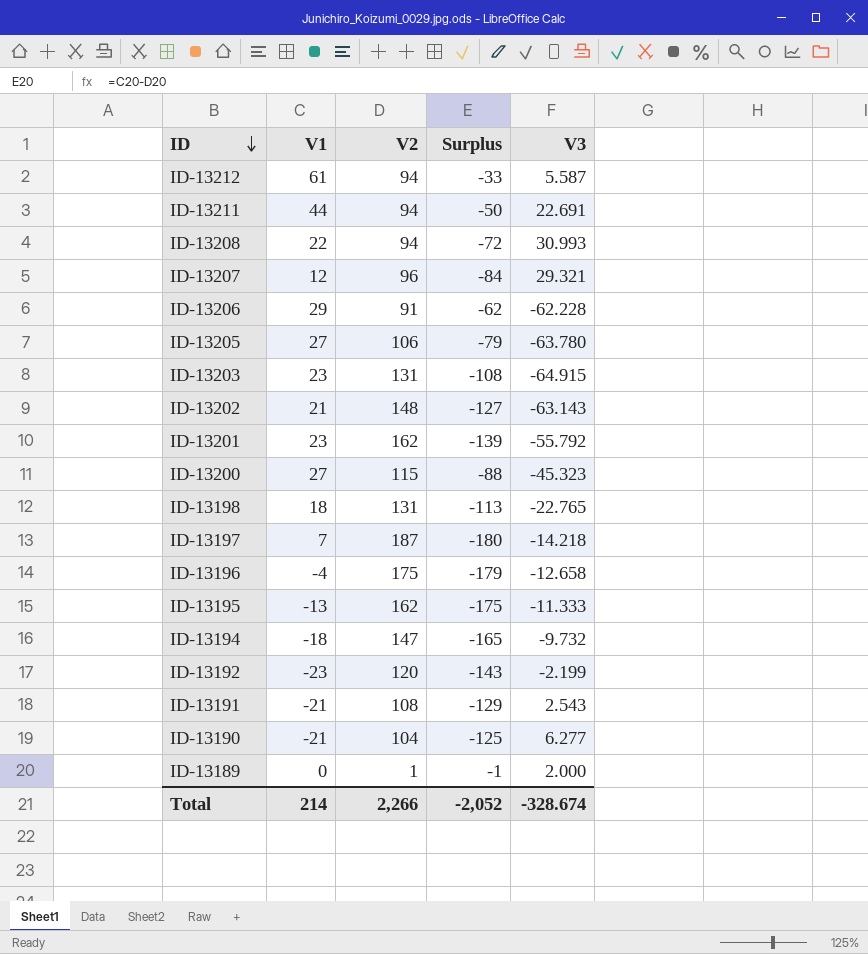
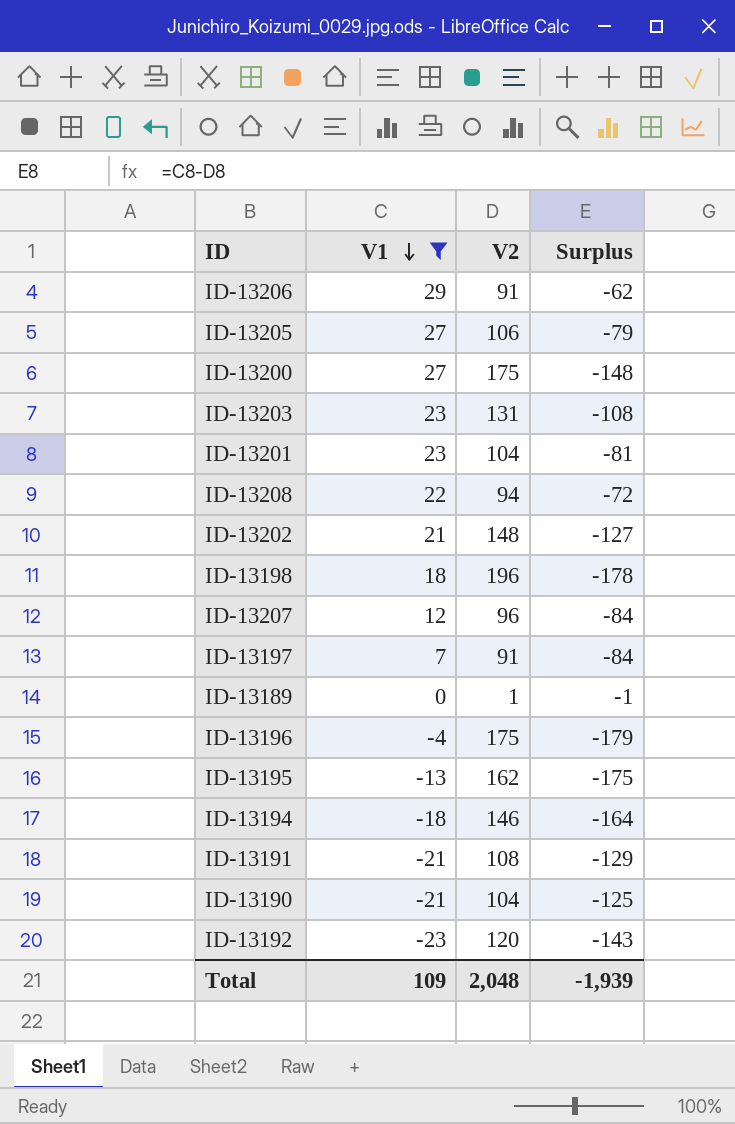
filter: none -> V1 <= 29
row order: ID descending -> V1 descending
column V3 | position: 5 -> none
ID-13200 | V2: 115 -> 175
ID-13200 | Surplus: -88 -> -148
ID-13201 | V2: 162 -> 104
ID-13201 | Surplus: -139 -> -81
ID-13198 | V2: 131 -> 196
ID-13198 | Surplus: -113 -> -178
ID-13197 | V2: 187 -> 91
ID-13197 | Surplus: -180 -> -84
ID-13194 | V2: 147 -> 146
ID-13194 | Surplus: -165 -> -164
Total | V1: 214 -> 109
Total | V2: 2,266 -> 2,048
Total | Surplus: -2,052 -> -1,939

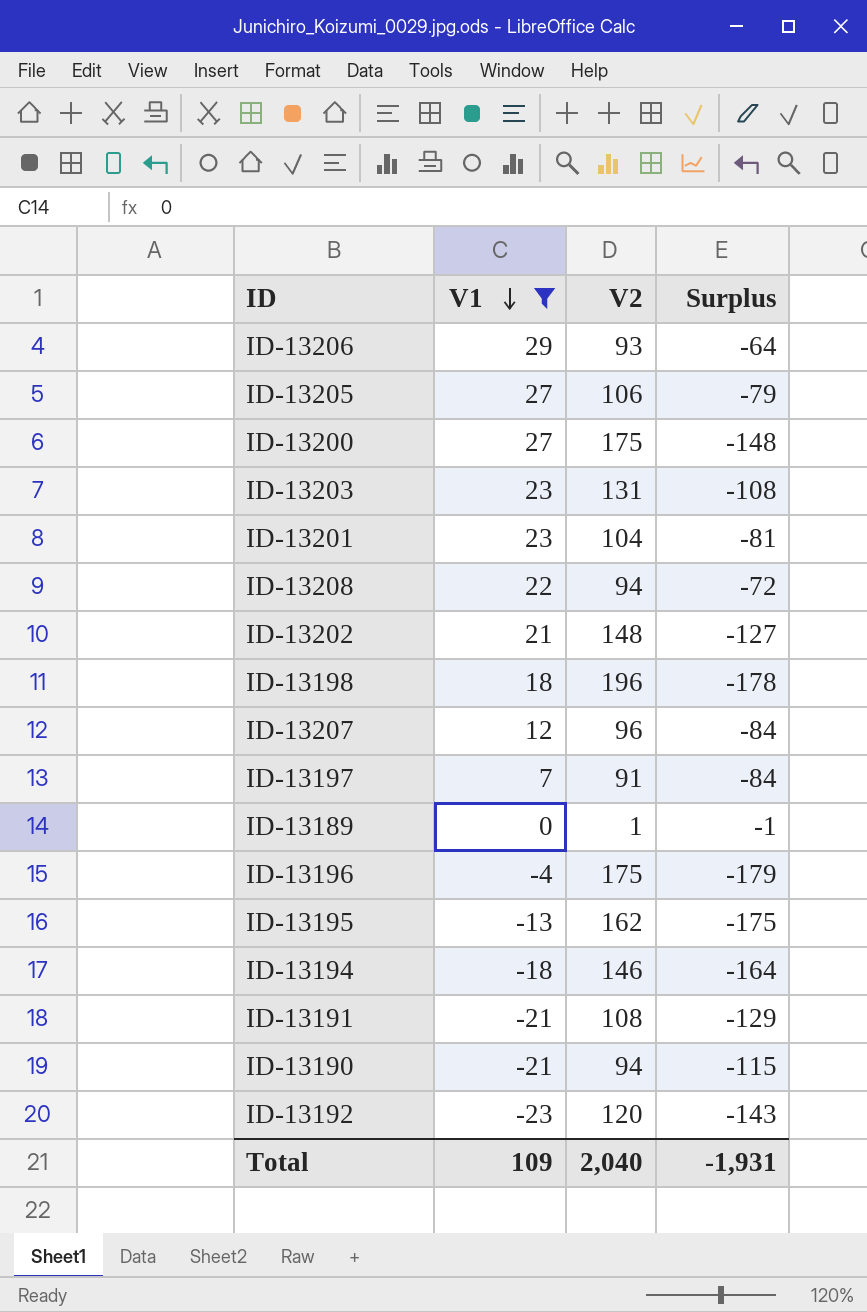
ID-13206 | V2: 91 -> 93
ID-13206 | Surplus: -62 -> -64
ID-13190 | V2: 104 -> 94
ID-13190 | Surplus: -125 -> -115
Total | V2: 2,048 -> 2,040
Total | Surplus: -1,939 -> -1,931

